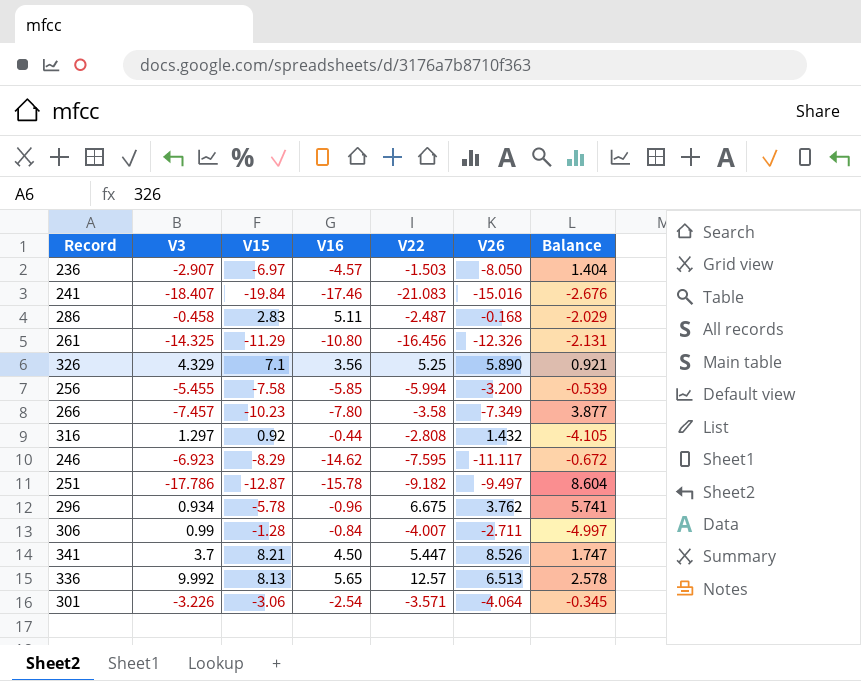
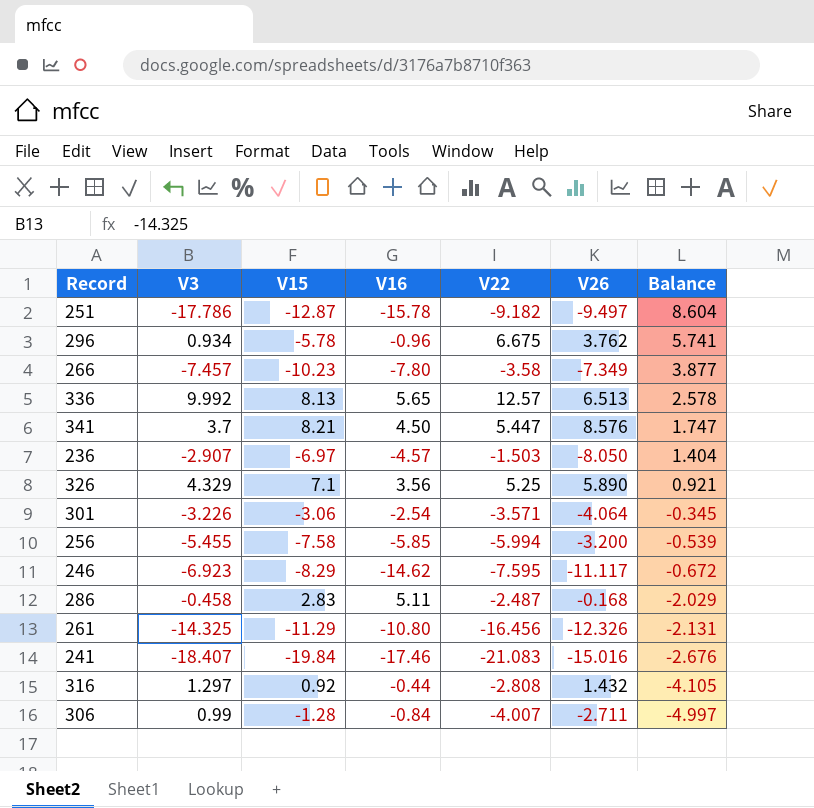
row order: none -> Balance descending
341 | V26: 8.526 -> 8.576

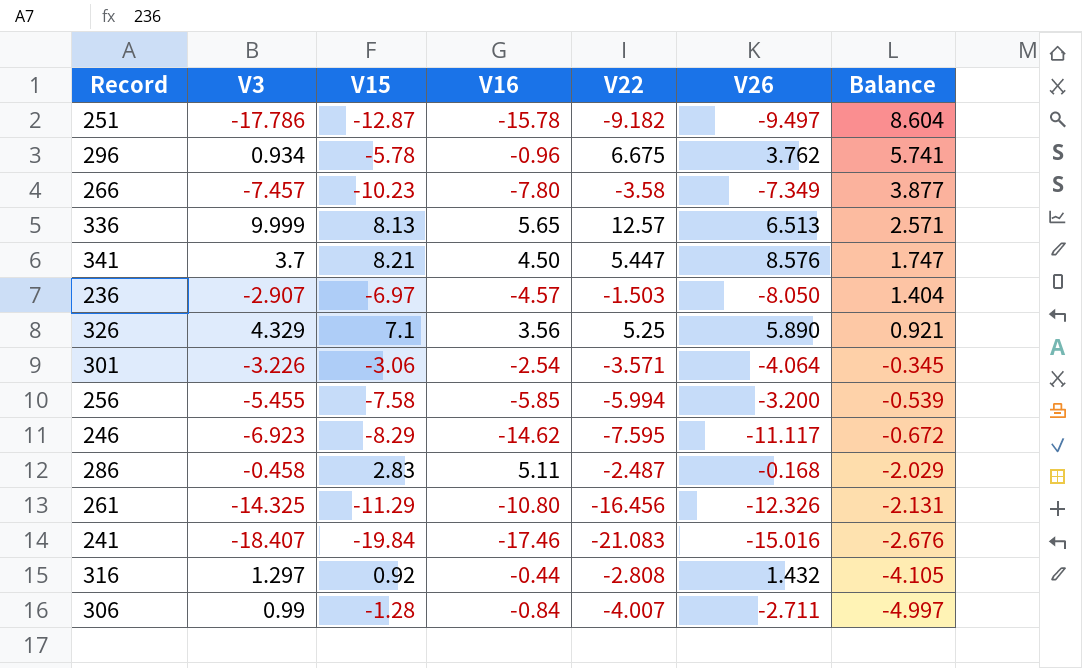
336 | V3: 9.992 -> 9.999
336 | Balance: 2.578 -> 2.571

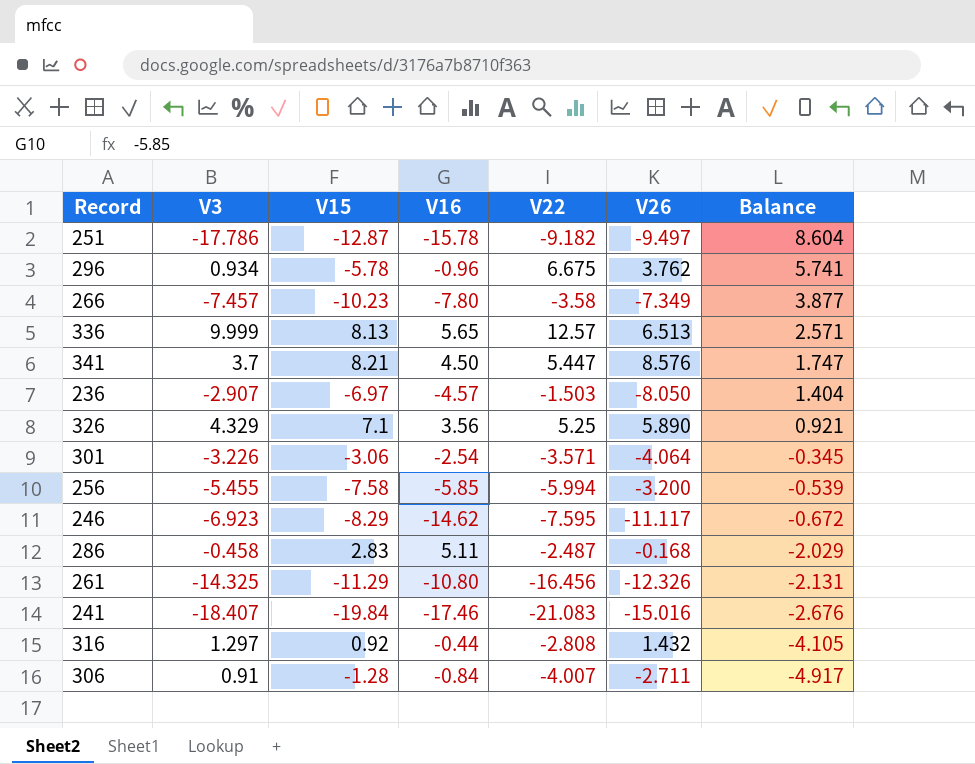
306 | V3: 0.99 -> 0.91
306 | Balance: -4.997 -> -4.917

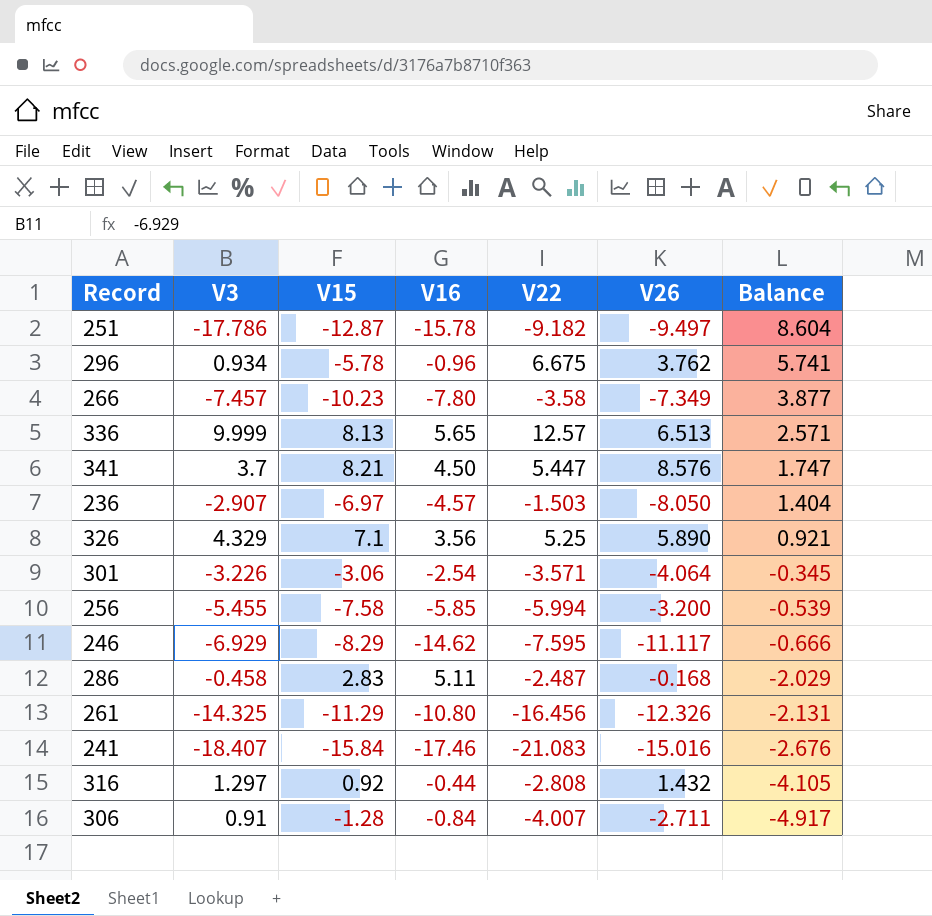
246 | V3: -6.923 -> -6.929
246 | Balance: -0.672 -> -0.666
241 | V15: -19.84 -> -15.84

